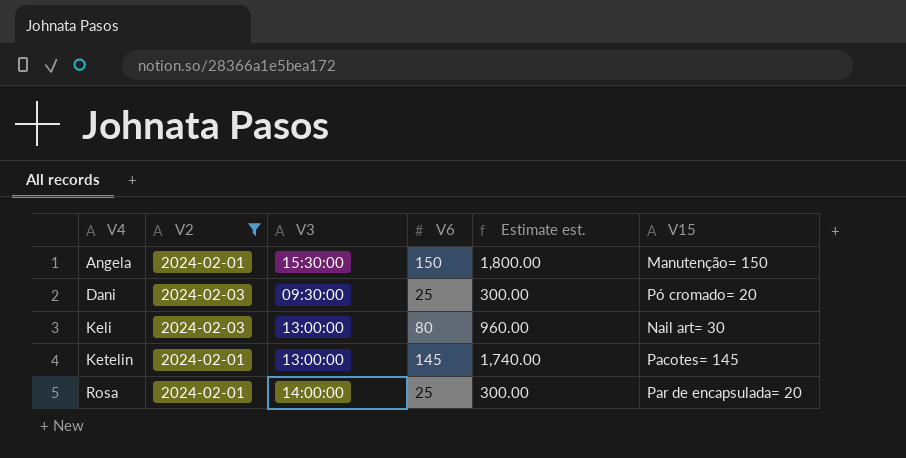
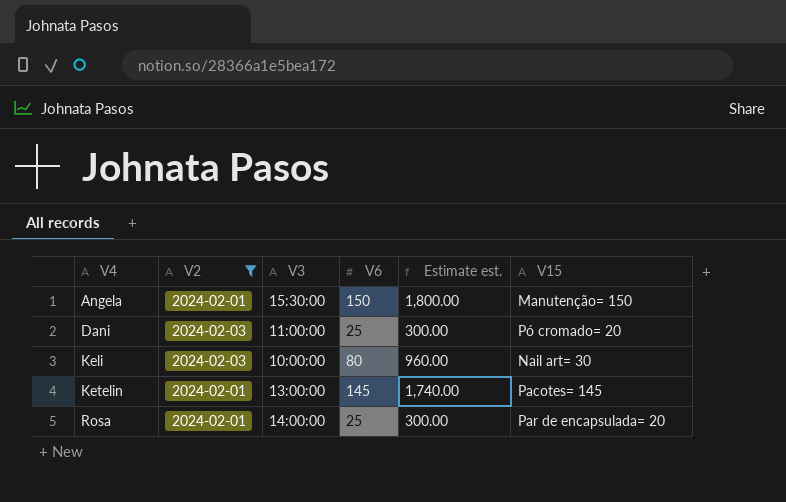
Dani | V3: 09:30:00 -> 11:00:00
Keli | V3: 13:00:00 -> 10:00:00

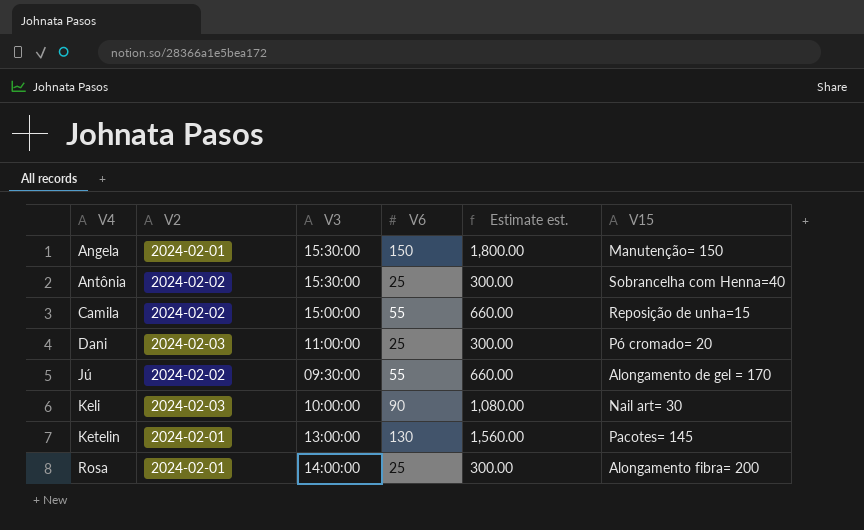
filter: V2 != 2024-02-02 -> none
Keli | V6: 80 -> 90
Keli | Estimate est.: 960.00 -> 1,080.00
Ketelin | V6: 145 -> 130
Ketelin | Estimate est.: 1,740.00 -> 1,560.00
Rosa | V15: Par de encapsulada= 20 -> Alongamento fibra= 200

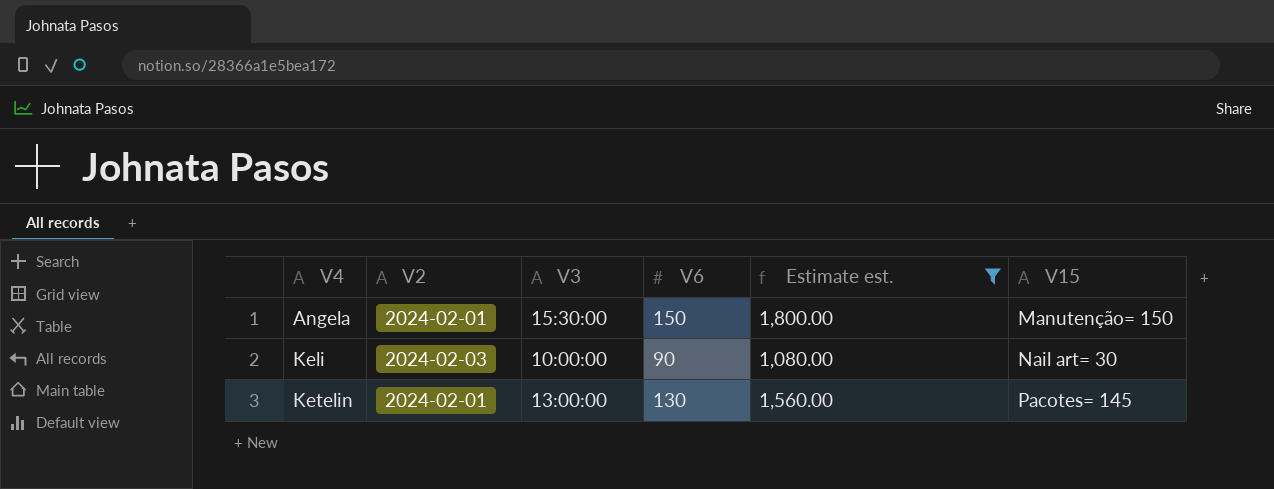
filter: none -> Estimate est. >= 1,080.00

